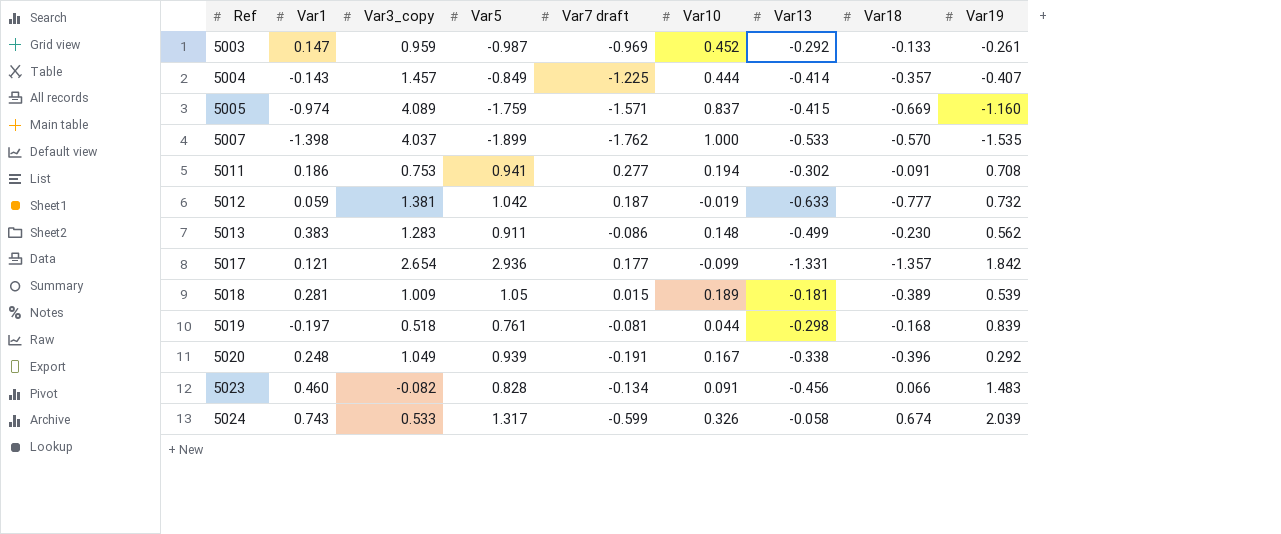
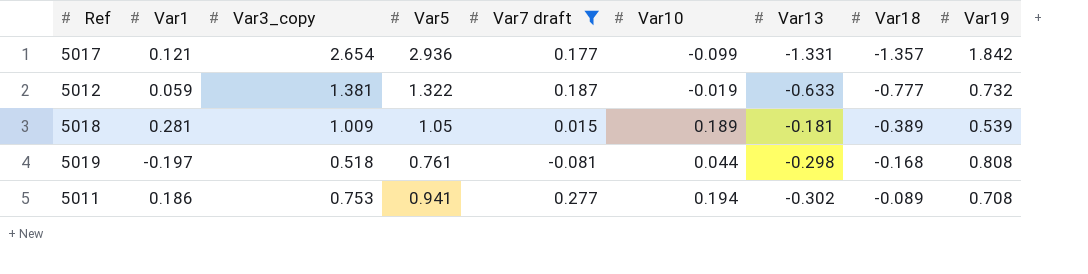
filter: none -> Var7 draft >= -0.081
row order: Ref ascending -> Var18 ascending
5012 | Var5: 1.042 -> 1.322
5019 | Var19: 0.839 -> 0.808
5011 | Var18: -0.091 -> -0.089

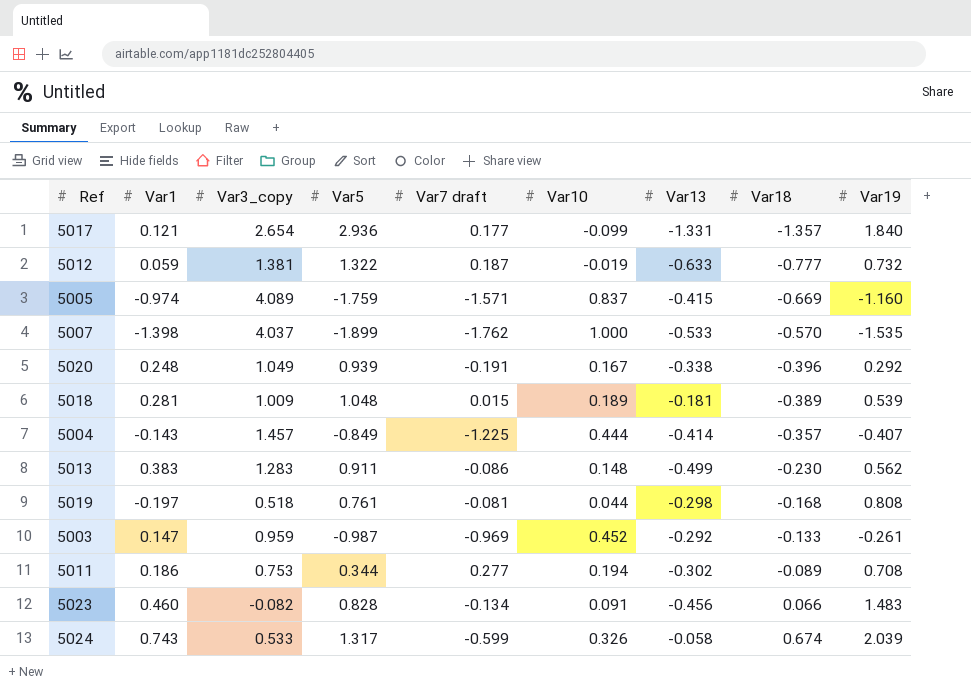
filter: Var7 draft >= -0.081 -> none
5017 | Var19: 1.842 -> 1.840
5018 | Var5: 1.05 -> 1.048
5011 | Var5: 0.941 -> 0.344

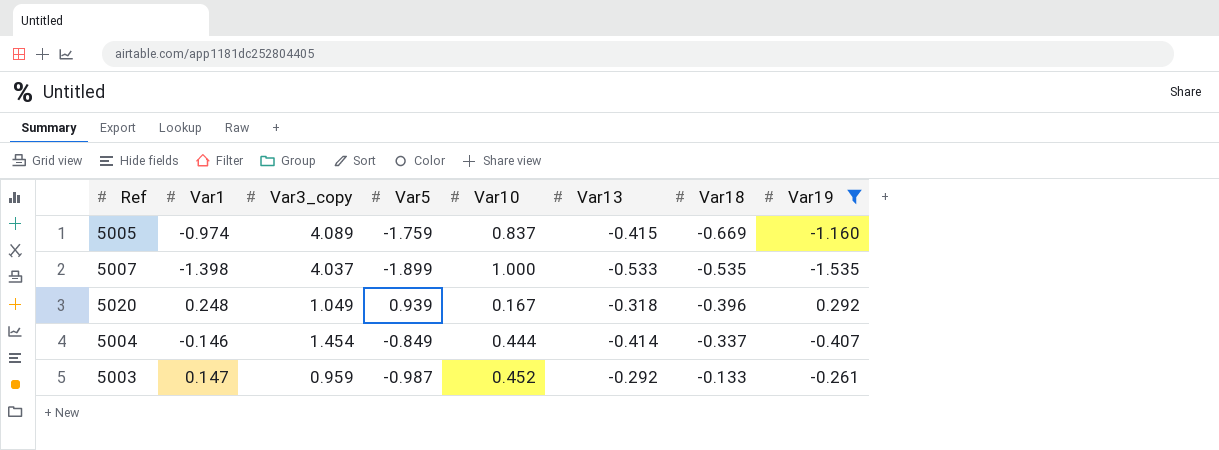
filter: none -> Var19 <= 0.292
column Var7 draft | position: 5 -> none
5007 | Var18: -0.570 -> -0.535
5020 | Var13: -0.338 -> -0.318
5004 | Var1: -0.143 -> -0.146
5004 | Var3_copy: 1.457 -> 1.454
5004 | Var18: -0.357 -> -0.337

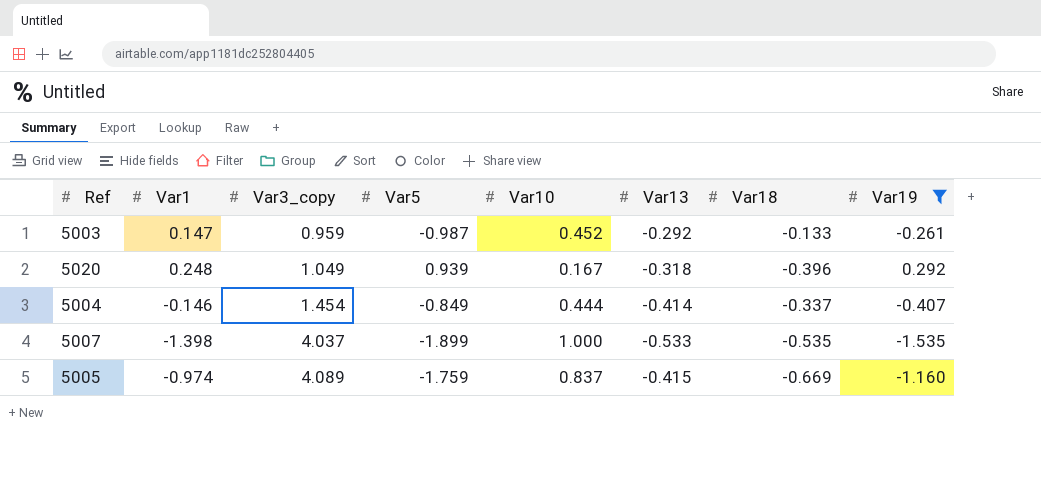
row order: Var18 ascending -> Var3_copy ascending

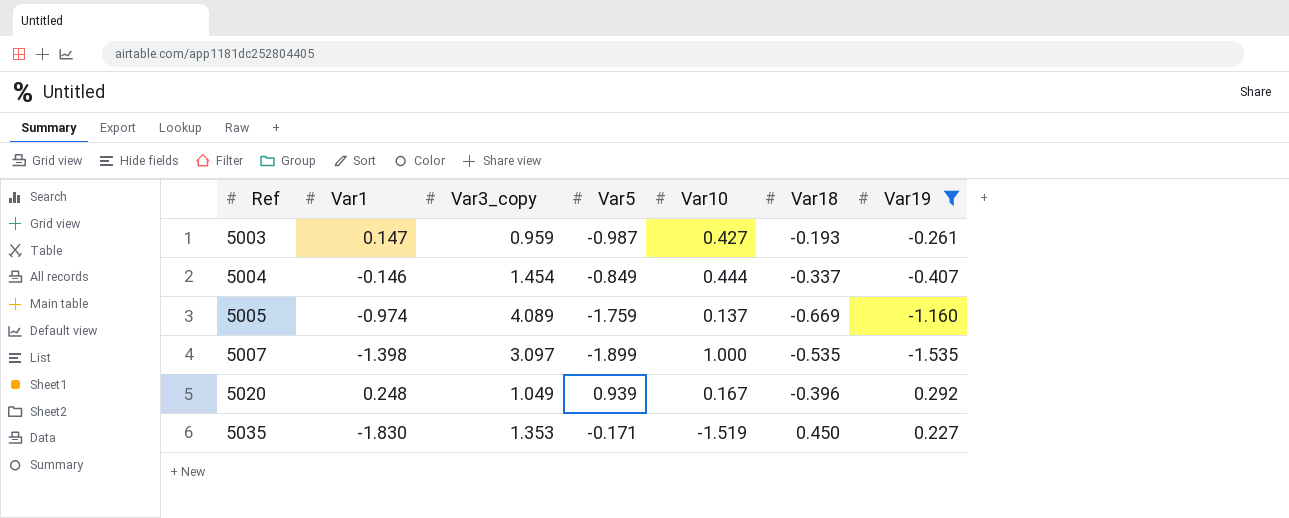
row order: Var3_copy ascending -> Ref ascending
column Var13 | position: 6 -> none
5003 | Var10: 0.452 -> 0.427
5003 | Var18: -0.133 -> -0.193
5005 | Var10: 0.837 -> 0.137
5007 | Var3_copy: 4.037 -> 3.097
row 5035: none -> -1.830 | 1.353 | -0.171 | -1.519 | 0.450 | 0.227

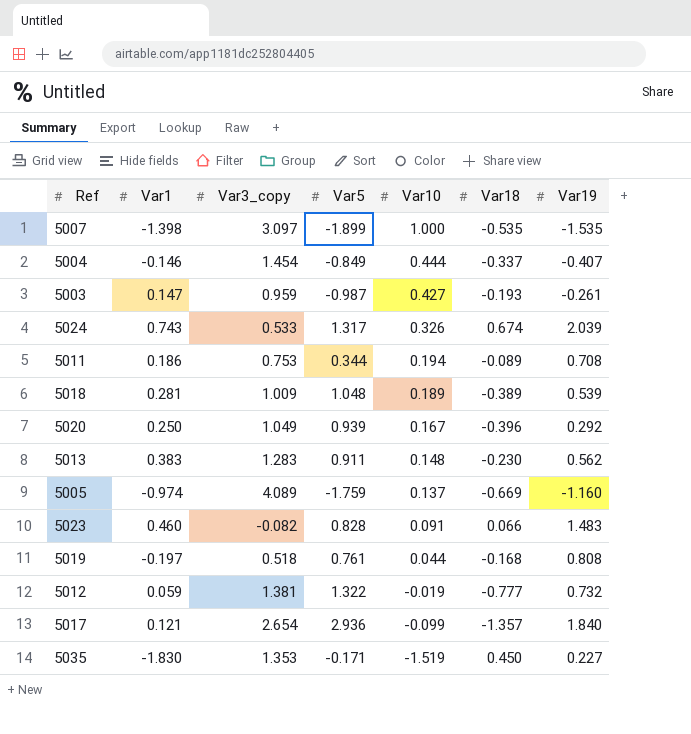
filter: Var19 <= 0.292 -> none
row order: Ref ascending -> Var10 descending
5020 | Var1: 0.248 -> 0.250

